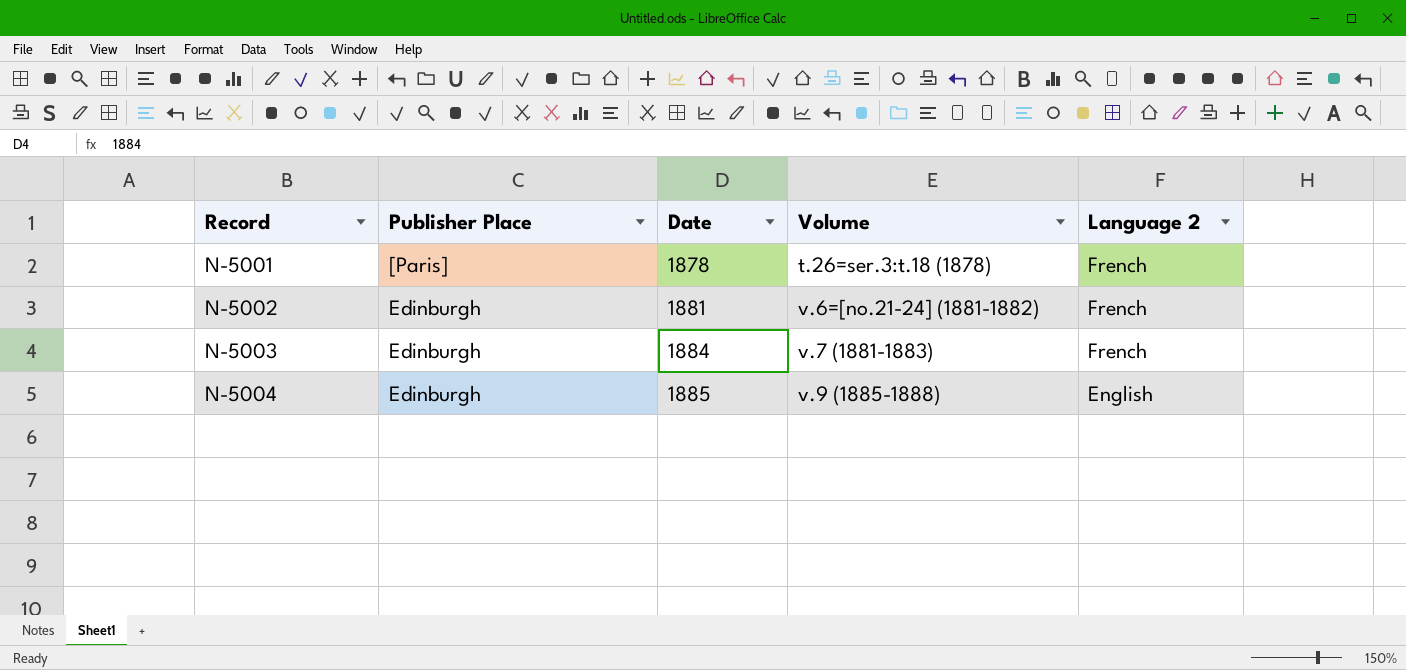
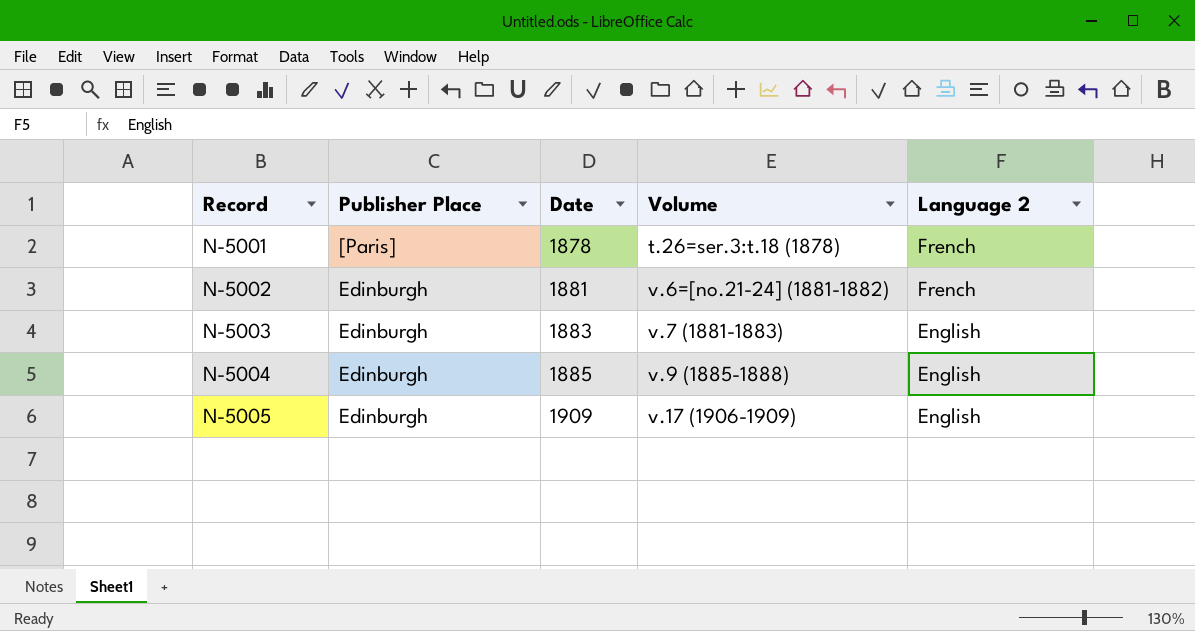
N-5003 | Date: 1884 -> 1883
N-5003 | Language 2: French -> English
row N-5005: none -> Edinburgh | 1909 | v.17 (1906-1909) | English

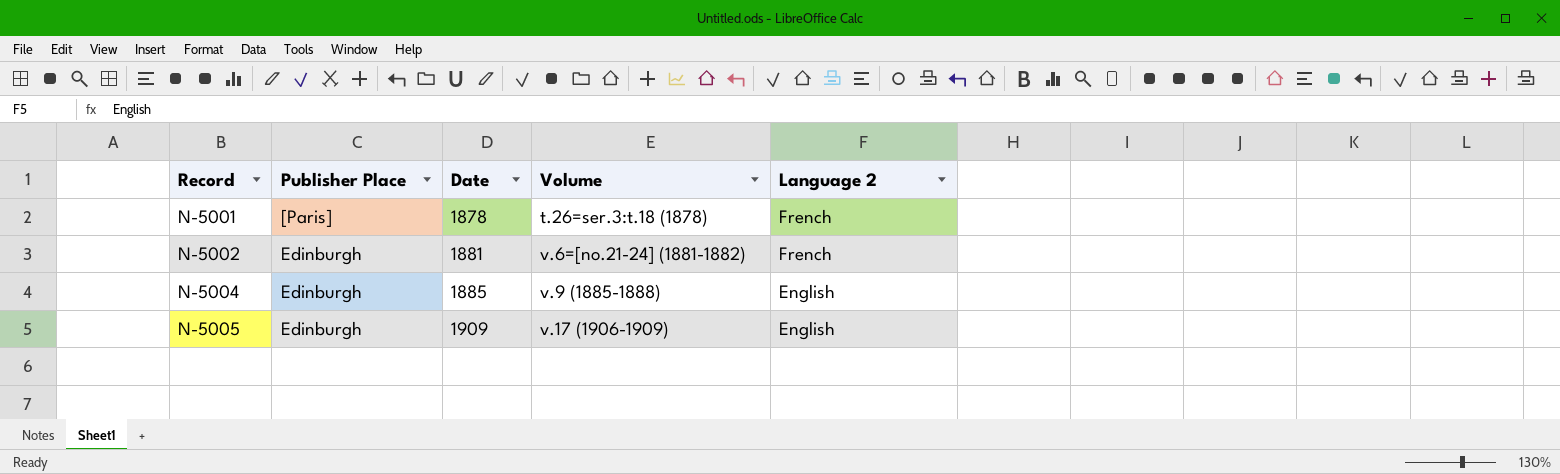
row N-5003: Edinburgh | 1883 | v.7 (1881-1883) | English -> none

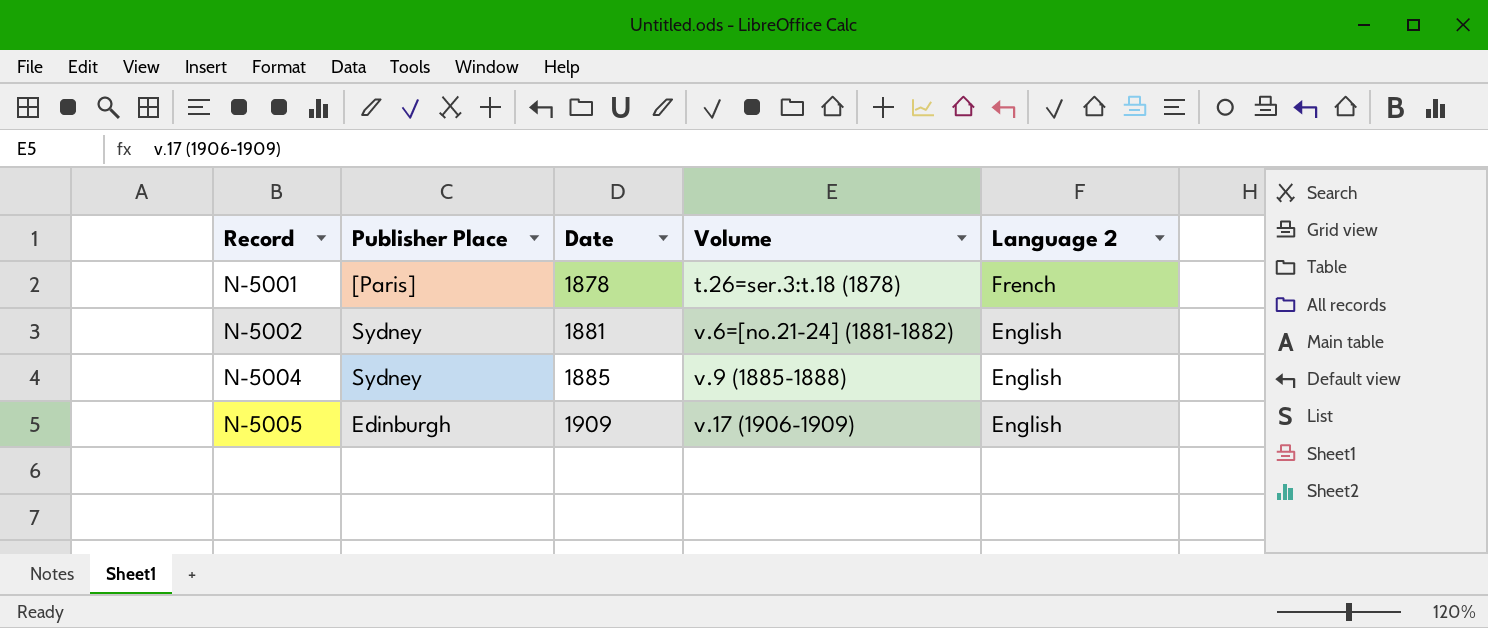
N-5002 | Publisher Place: Edinburgh -> Sydney
N-5002 | Language 2: French -> English
N-5004 | Publisher Place: Edinburgh -> Sydney

